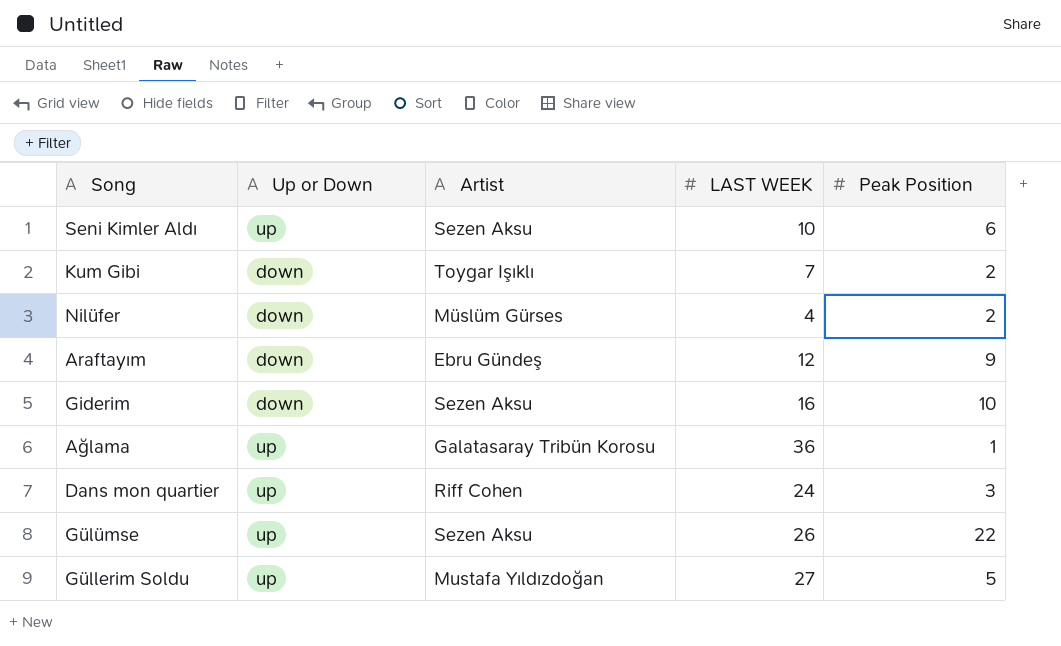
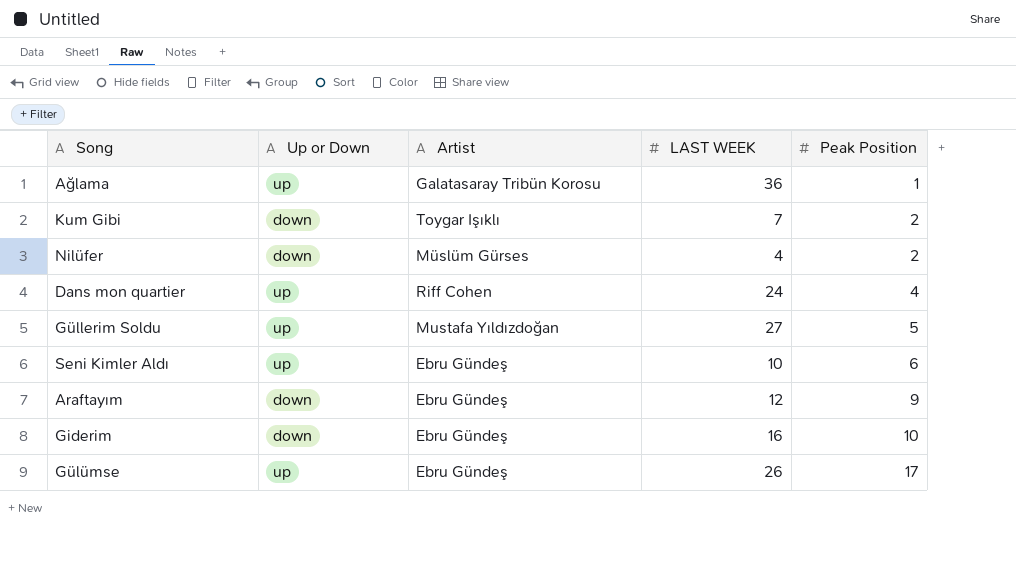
row order: none -> Peak Position ascending
Dans mon quartier | Peak Position: 3 -> 4
Seni Kimler Aldı | Artist: Sezen Aksu -> Ebru Gündeş
Giderim | Artist: Sezen Aksu -> Ebru Gündeş
Gülümse | Artist: Sezen Aksu -> Ebru Gündeş
Gülümse | Peak Position: 22 -> 17

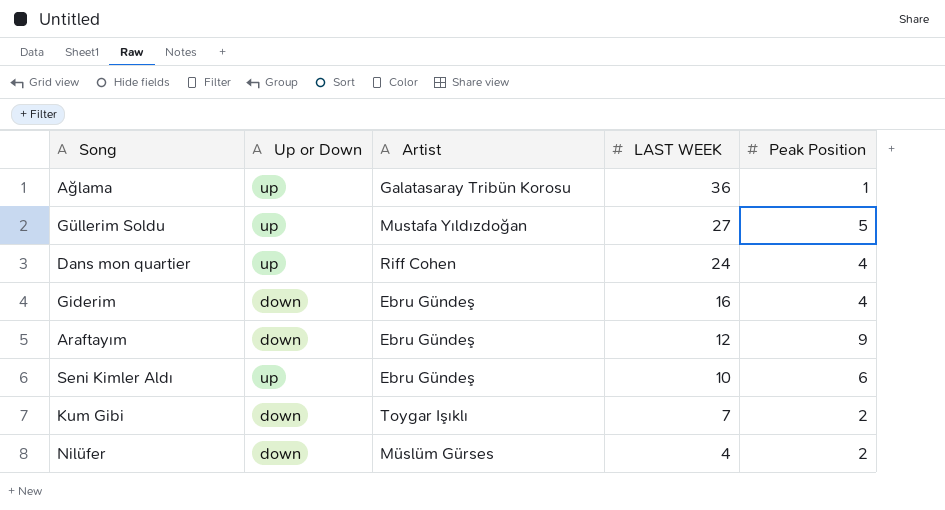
row order: Peak Position ascending -> LAST WEEK descending
row Gülümse: up | Ebru Gündeş | 26 | 17 -> none
Giderim | Peak Position: 10 -> 4

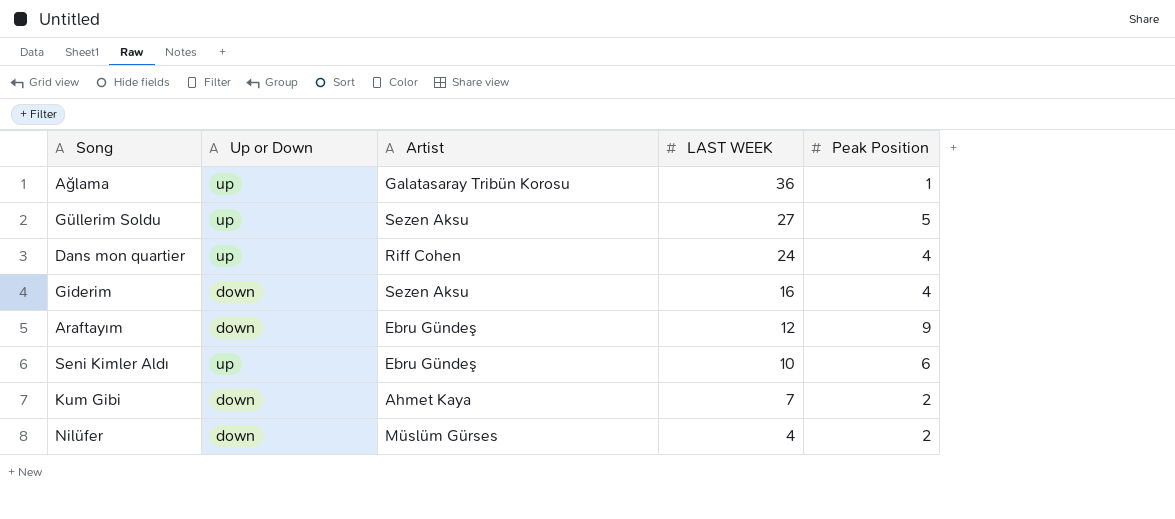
Güllerim Soldu | Artist: Mustafa Yıldızdoğan -> Sezen Aksu
Giderim | Artist: Ebru Gündeş -> Sezen Aksu
Kum Gibi | Artist: Toygar Işıklı -> Ahmet Kaya

